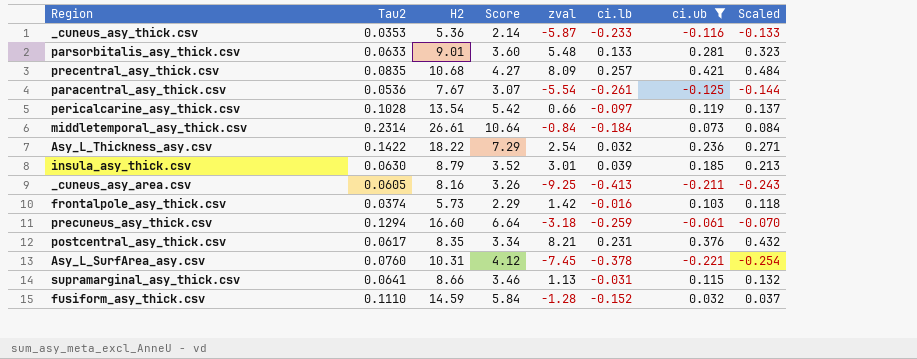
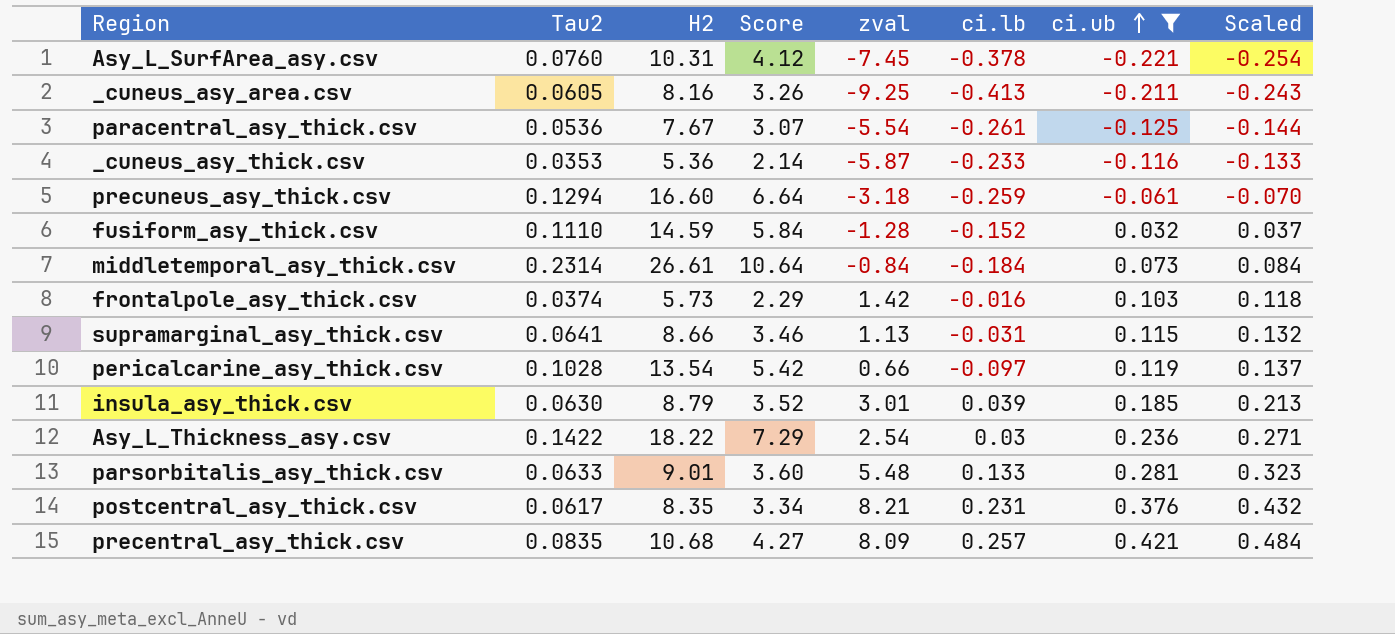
row order: none -> ci.ub ascending
Asy_L_Thickness_asy.csv | ci.lb: 0.032 -> 0.03

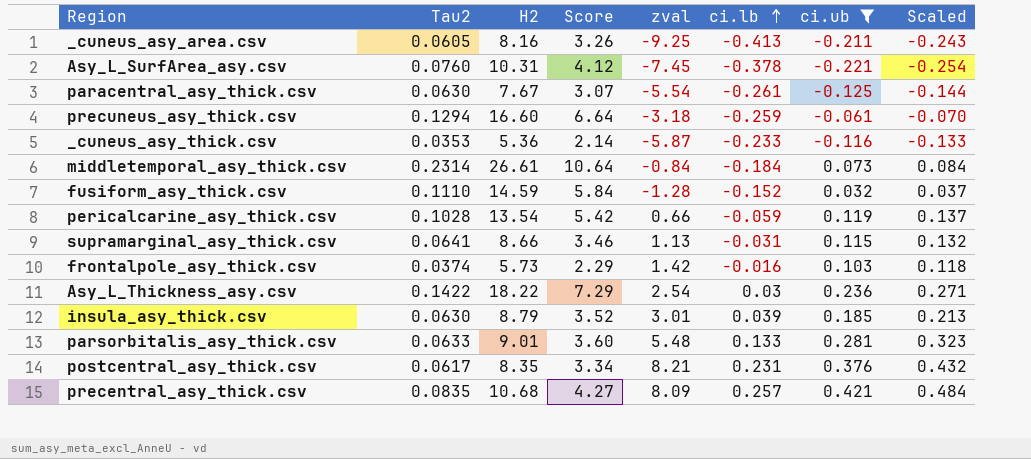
row order: ci.ub ascending -> ci.lb ascending
paracentral_asy_thick.csv | Tau2: 0.0536 -> 0.0630
pericalcarine_asy_thick.csv | ci.lb: -0.097 -> -0.059

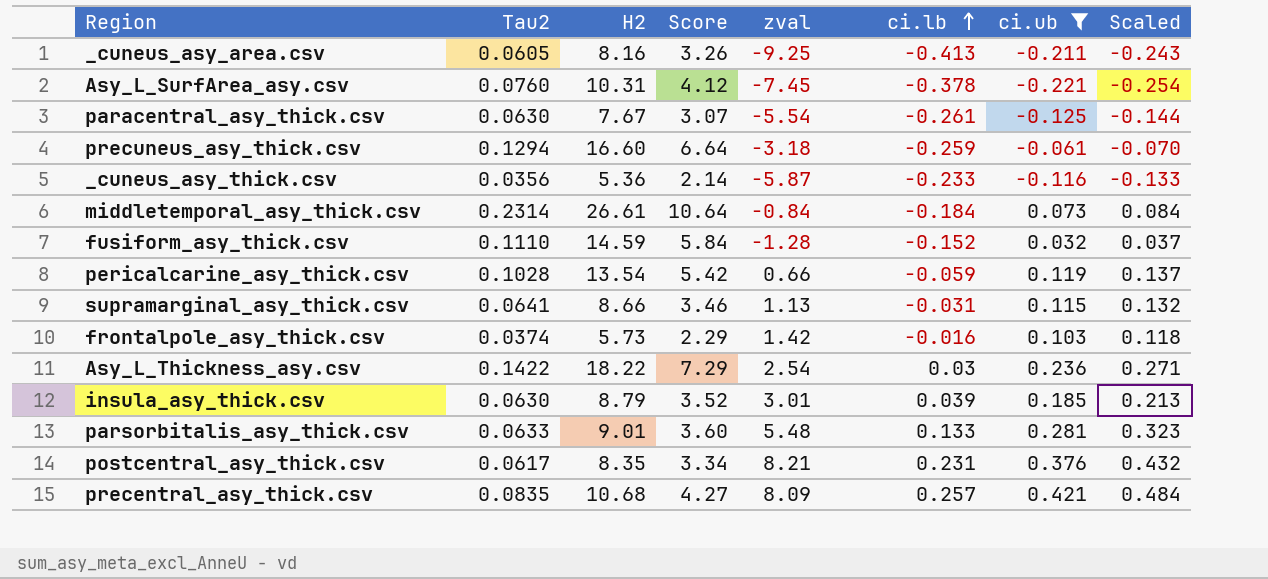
_cuneus_asy_thick.csv | Tau2: 0.0353 -> 0.0356

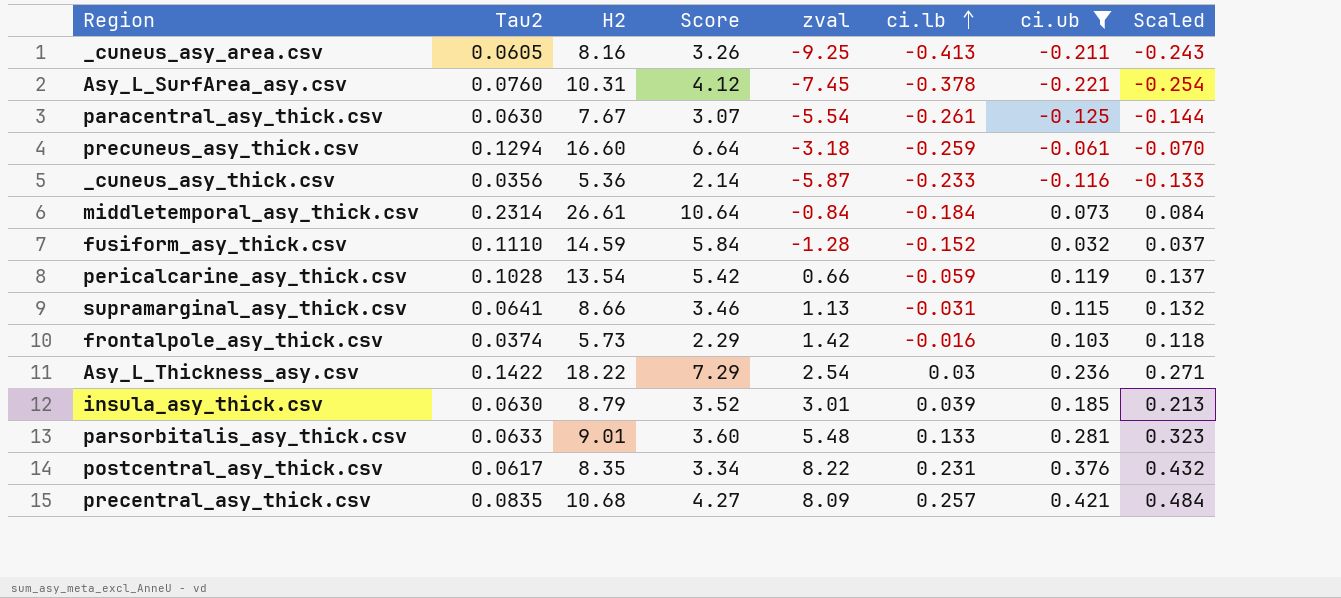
postcentral_asy_thick.csv | zval: 8.21 -> 8.22

